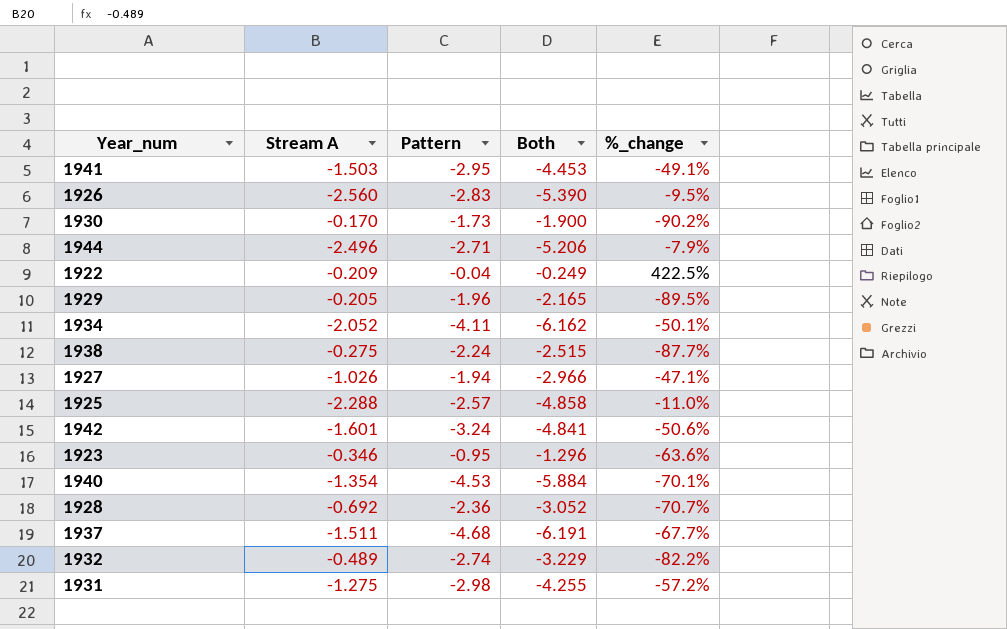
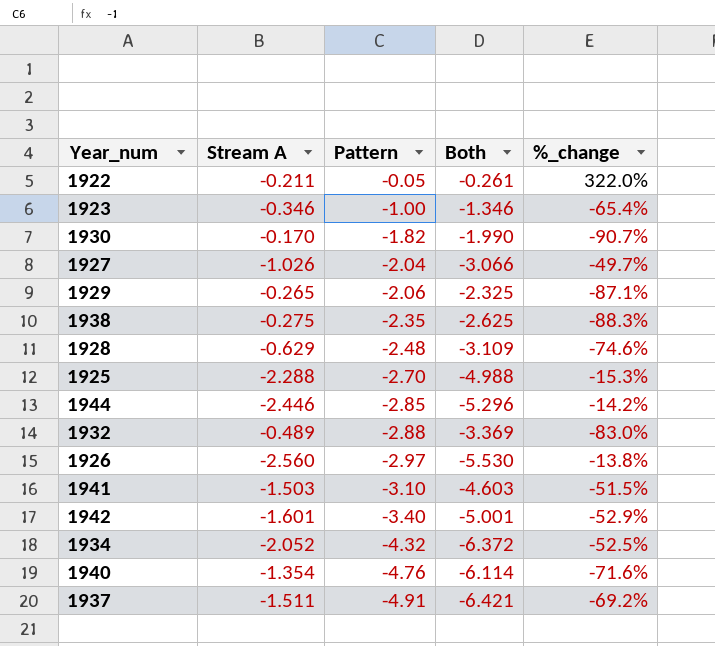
row order: none -> Pattern descending
row 1931: -1.275 | -2.98 | -4.255 | -57.2% -> none
1922 | Stream A: -0.209 -> -0.211
1922 | Pattern: -0.04 -> -0.05
1922 | Both: -0.249 -> -0.261
1922 | %_change: 422.5% -> 322.0%
1923 | Pattern: -0.95 -> -1.00
1923 | Both: -1.296 -> -1.346
1923 | %_change: -63.6% -> -65.4%
1930 | Pattern: -1.73 -> -1.82
1930 | Both: -1.900 -> -1.990
1930 | %_change: -90.2% -> -90.7%
1927 | Pattern: -1.94 -> -2.04
1927 | Both: -2.966 -> -3.066
1927 | %_change: -47.1% -> -49.7%
1929 | Stream A: -0.205 -> -0.265
1929 | Pattern: -1.96 -> -2.06
1929 | Both: -2.165 -> -2.325
1929 | %_change: -89.5% -> -87.1%
1938 | Pattern: -2.24 -> -2.35
1938 | Both: -2.515 -> -2.625
1938 | %_change: -87.7% -> -88.3%
1928 | Stream A: -0.692 -> -0.629
1928 | Pattern: -2.36 -> -2.48
1928 | Both: -3.052 -> -3.109
1928 | %_change: -70.7% -> -74.6%
1925 | Pattern: -2.57 -> -2.70
1925 | Both: -4.858 -> -4.988
1925 | %_change: -11.0% -> -15.3%
1944 | Stream A: -2.496 -> -2.446
1944 | Pattern: -2.71 -> -2.85
1944 | Both: -5.206 -> -5.296
1944 | %_change: -7.9% -> -14.2%
1932 | Pattern: -2.74 -> -2.88
1932 | Both: -3.229 -> -3.369
1932 | %_change: -82.2% -> -83.0%
1926 | Pattern: -2.83 -> -2.97
1926 | Both: -5.390 -> -5.530
1926 | %_change: -9.5% -> -13.8%
1941 | Pattern: -2.95 -> -3.10
1941 | Both: -4.453 -> -4.603
1941 | %_change: -49.1% -> -51.5%
1942 | Pattern: -3.24 -> -3.40
1942 | Both: -4.841 -> -5.001
1942 | %_change: -50.6% -> -52.9%
1934 | Pattern: -4.11 -> -4.32
1934 | Both: -6.162 -> -6.372
1934 | %_change: -50.1% -> -52.5%
1940 | Pattern: -4.53 -> -4.76
1940 | Both: -5.884 -> -6.114
1940 | %_change: -70.1% -> -71.6%
1937 | Pattern: -4.68 -> -4.91
1937 | Both: -6.191 -> -6.421
1937 | %_change: -67.7% -> -69.2%

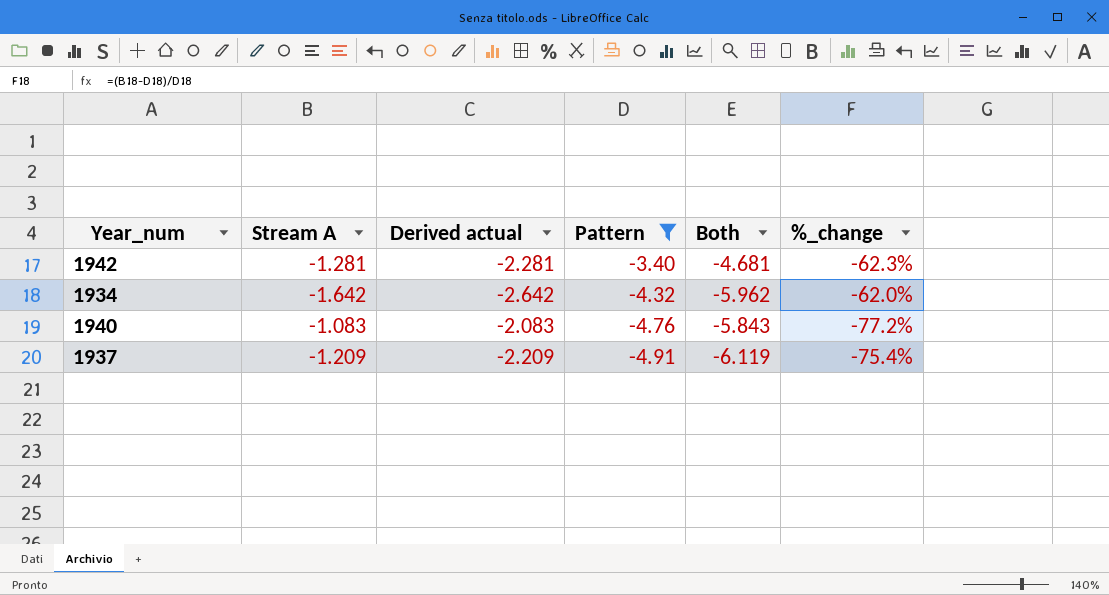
filter: none -> Pattern <= -3.40
column Derived actual | formula: none -> [Stream A] - 1
1942 | Stream A: -1.601 -> -1.281
1942 | Both: -5.001 -> -4.681
1942 | %_change: -52.9% -> -62.3%
1934 | Stream A: -2.052 -> -1.642
1934 | Both: -6.372 -> -5.962
1934 | %_change: -52.5% -> -62.0%
1940 | Stream A: -1.354 -> -1.083
1940 | Both: -6.114 -> -5.843
1940 | %_change: -71.6% -> -77.2%
1937 | Stream A: -1.511 -> -1.209
1937 | Both: -6.421 -> -6.119
1937 | %_change: -69.2% -> -75.4%

